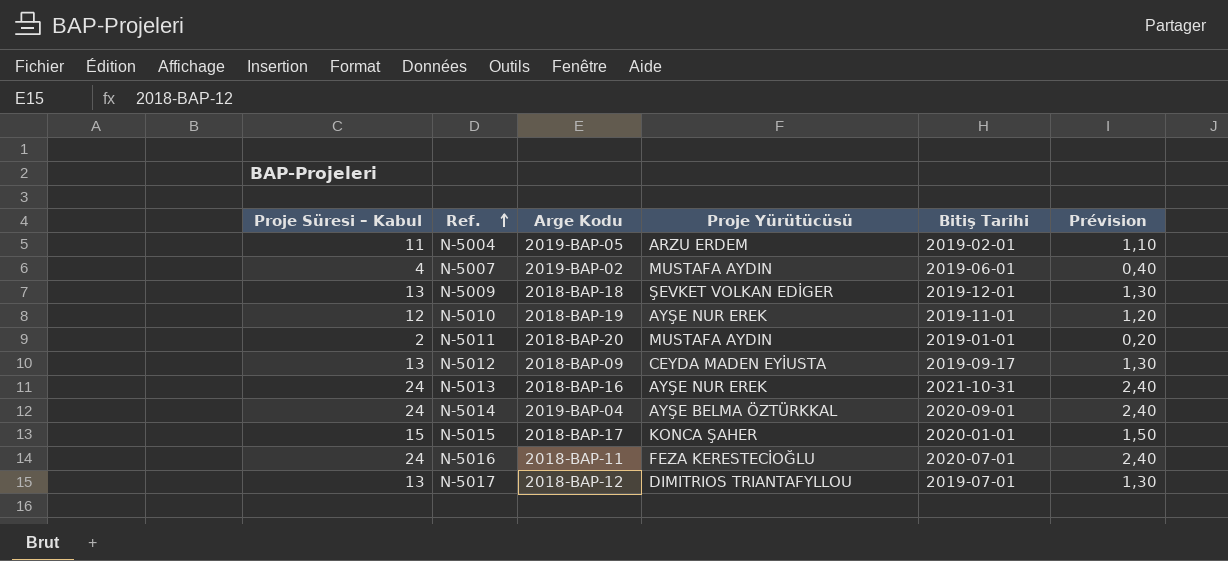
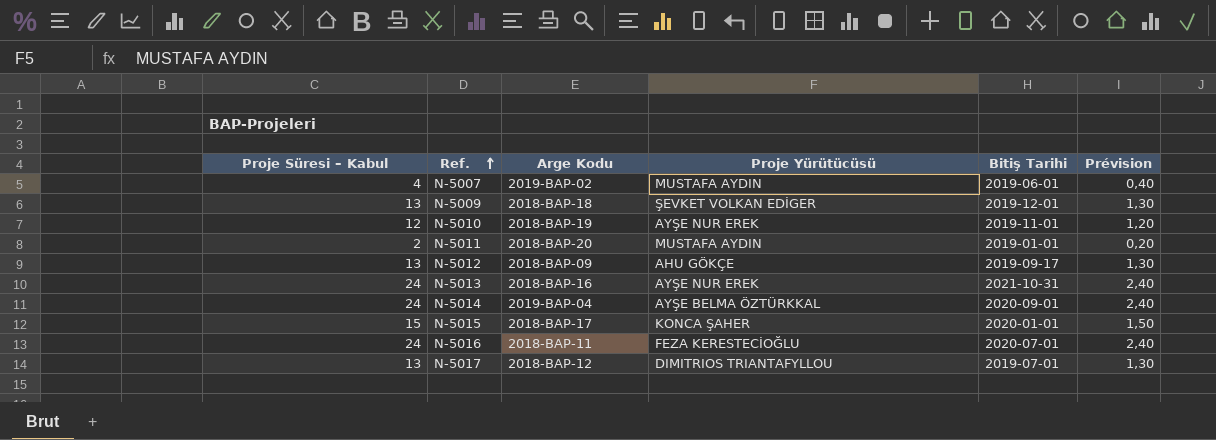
row N-5004: 11 | 2019-BAP-05 | ARZU ERDEM | 2019-02-01 | 1,10 -> none
N-5012 | Proje Yürütücüsü: CEYDA MADEN EYİUSTA -> AHU GÖKÇE

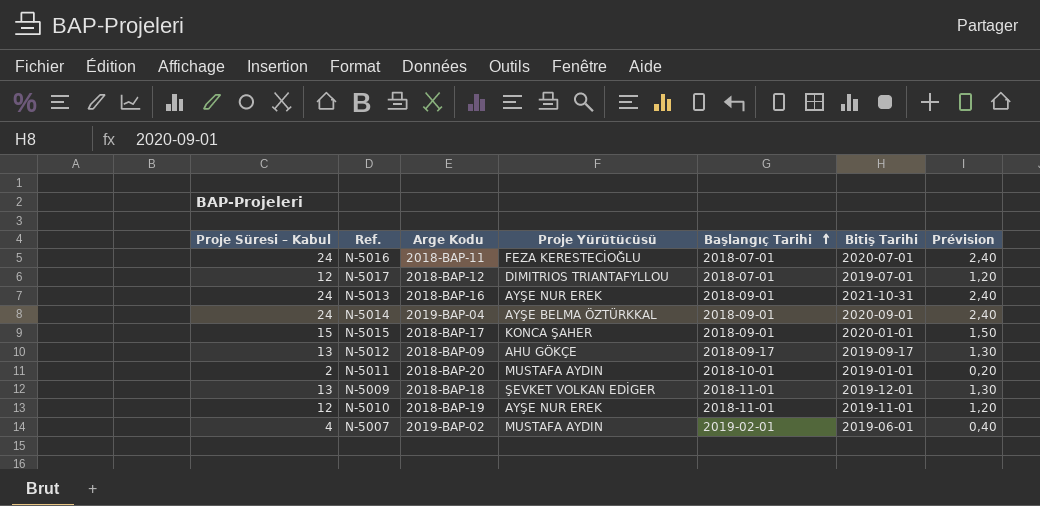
row order: Ref. ascending -> Başlangıç Tarihi ascending
column Başlangıç Tarihi | position: none -> 5
N-5017 | Proje Süresi – Kabul: 13 -> 12
N-5017 | Prévision: 1,30 -> 1,20

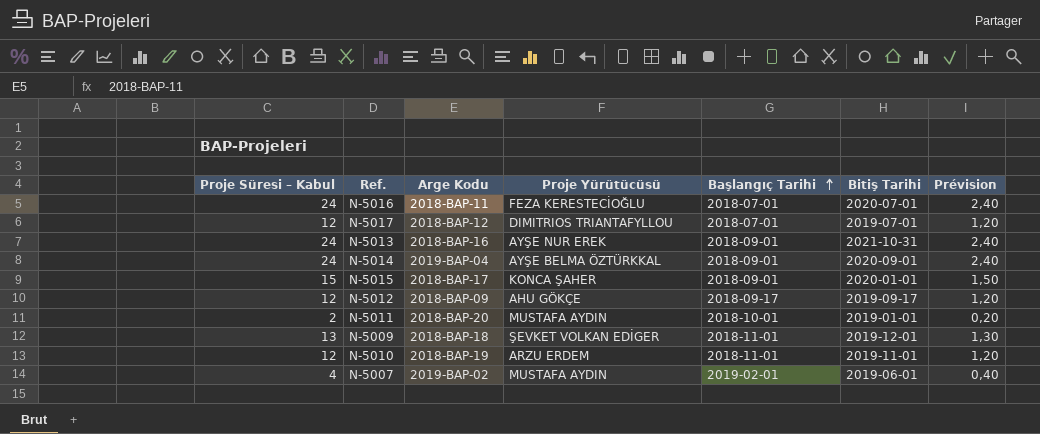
N-5012 | Proje Süresi – Kabul: 13 -> 12
N-5012 | Prévision: 1,30 -> 1,20
N-5010 | Proje Yürütücüsü: AYŞE NUR EREK -> ARZU ERDEM

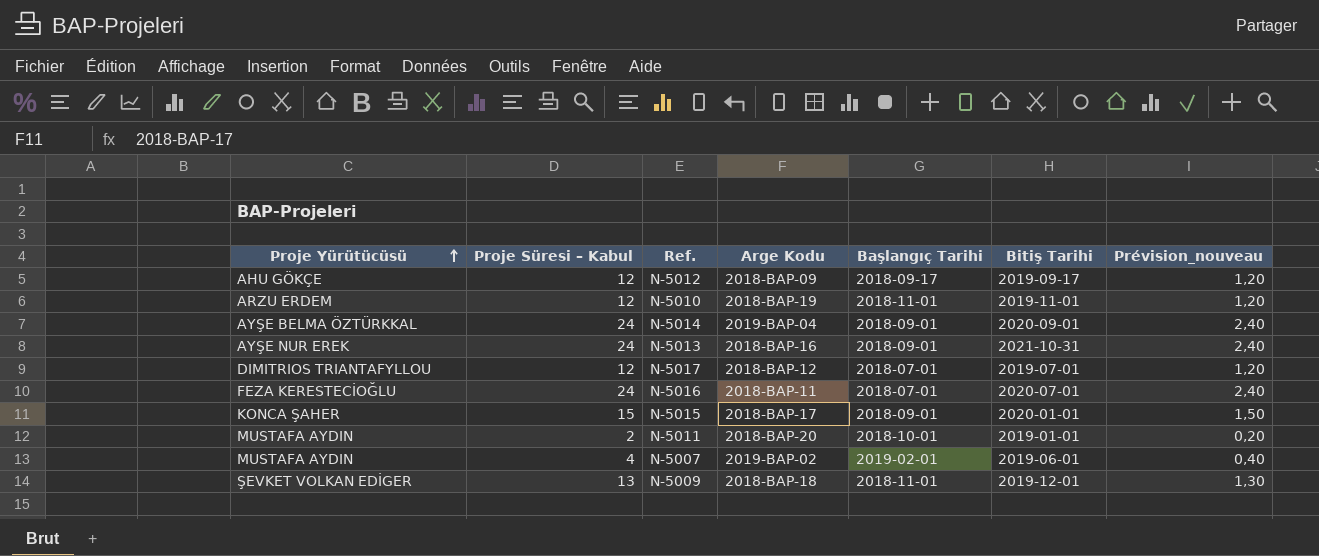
row order: Başlangıç Tarihi ascending -> Proje Yürütücüsü ascending
column Proje Yürütücüsü | position: 4 -> 1
column name: Prévision -> Prévision_nouveau

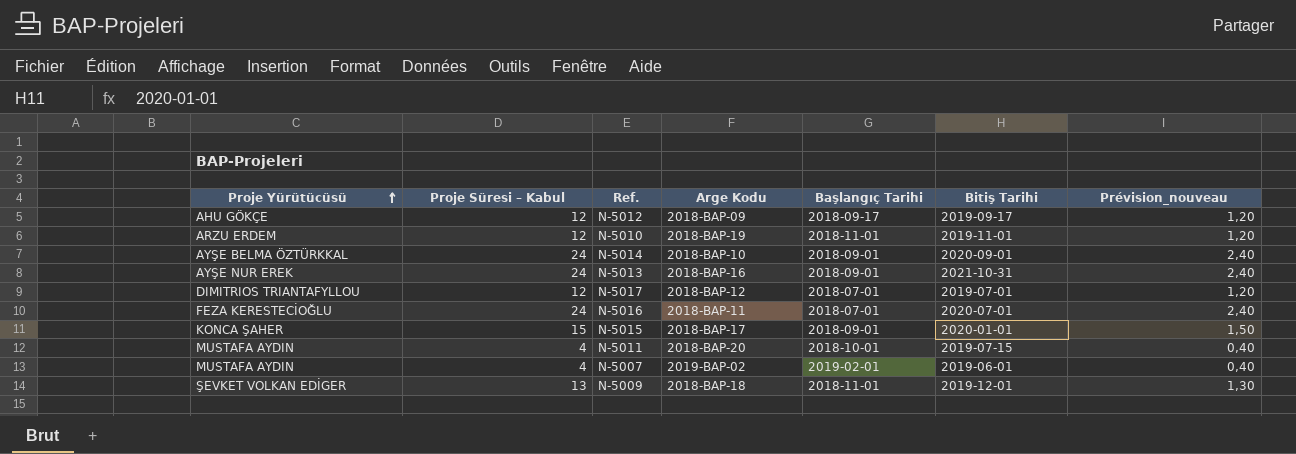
N-5014 | Arge Kodu: 2019-BAP-04 -> 2018-BAP-10
N-5011 | Proje Süresi – Kabul: 2 -> 4
N-5011 | Bitiş Tarihi: 2019-01-01 -> 2019-07-15
N-5011 | Prévision_nouveau: 0,20 -> 0,40

